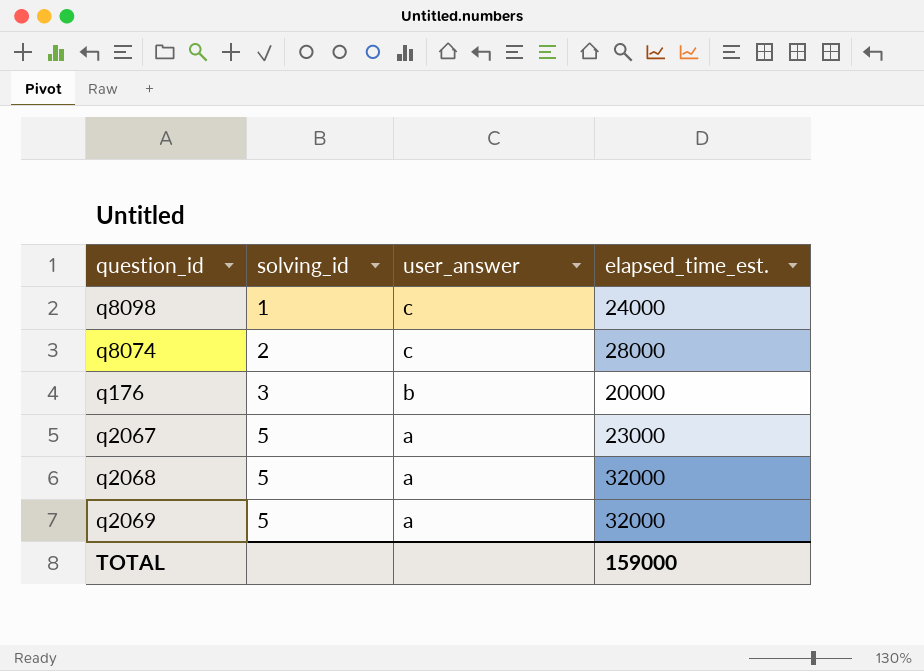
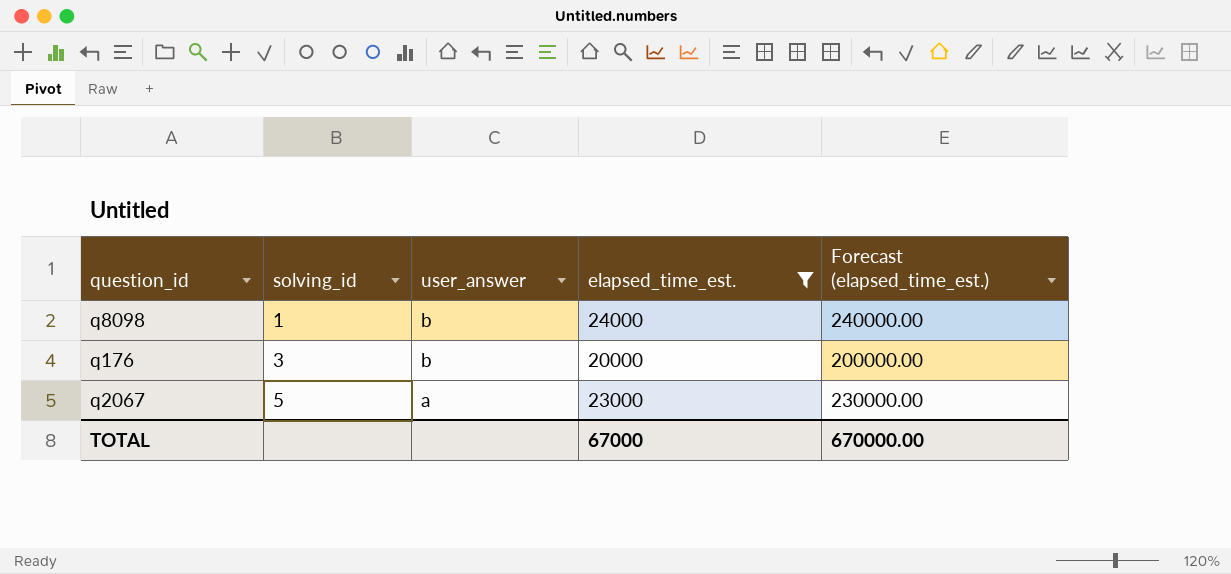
filter: none -> elapsed_time_est. <= 24000
column Forecast (elapsed_time_est.) | formula: none -> [elapsed_time_est.] * 10
q8098 | user_answer: c -> b
TOTAL | elapsed_time_est.: 159000 -> 67000

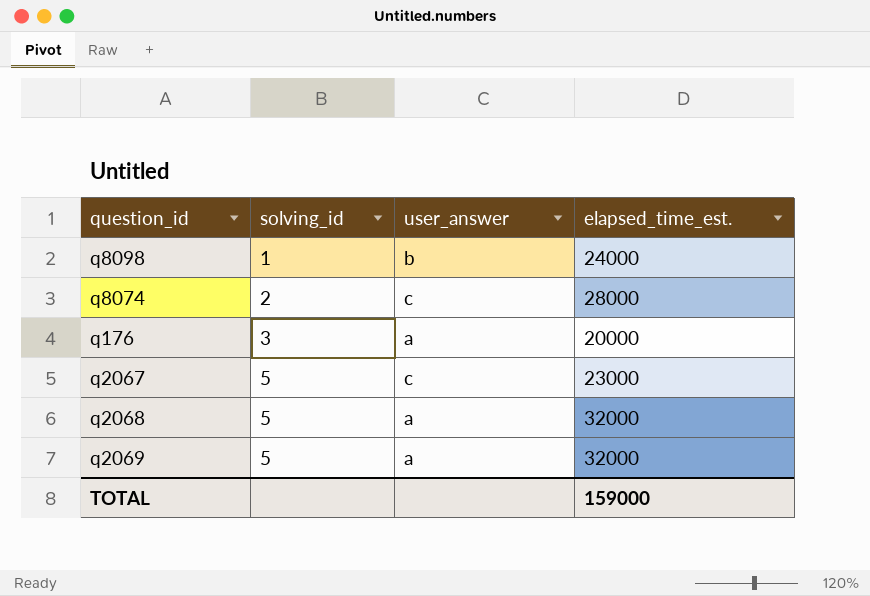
filter: elapsed_time_est. <= 24000 -> none
column Forecast (elapsed_time_est.) | formula: [elapsed_time_est.] * 10 -> none
q176 | user_answer: b -> a
q2067 | user_answer: a -> c
TOTAL | elapsed_time_est.: 67000 -> 159000

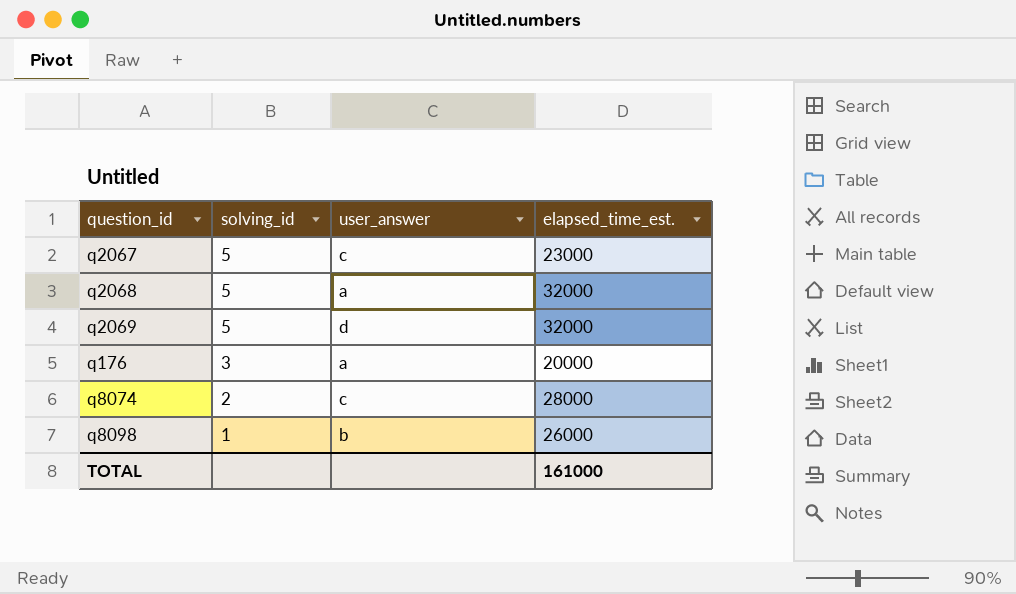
row order: solving_id ascending -> solving_id descending
q2069 | user_answer: a -> d
q8098 | elapsed_time_est.: 24000 -> 26000
TOTAL | elapsed_time_est.: 159000 -> 161000

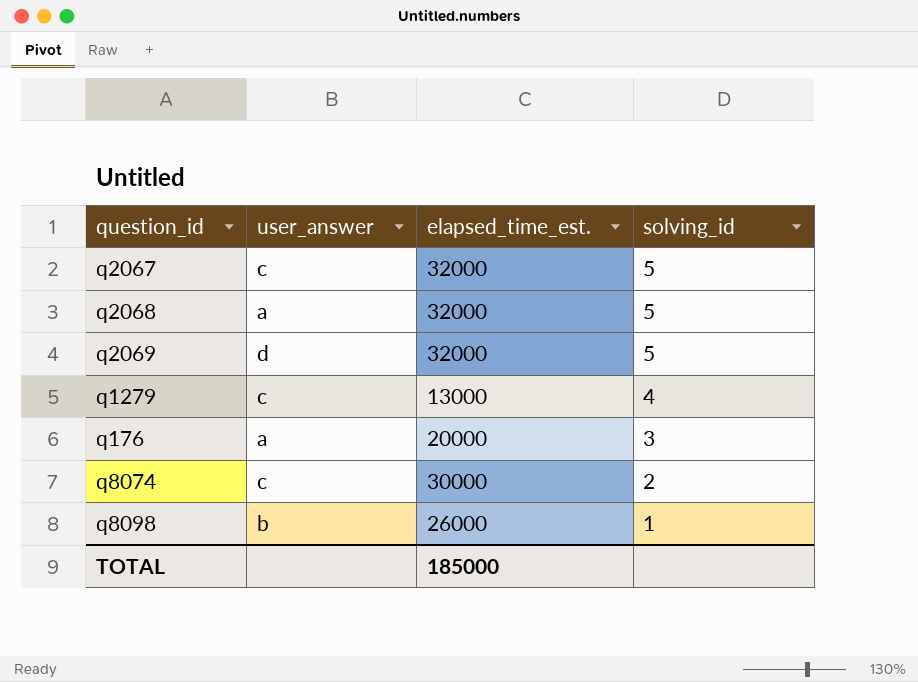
column solving_id | position: 2 -> 4
q2067 | elapsed_time_est.: 23000 -> 32000
row q1279: none -> c | 13000 | 4
q8074 | elapsed_time_est.: 28000 -> 30000
TOTAL | elapsed_time_est.: 161000 -> 185000

